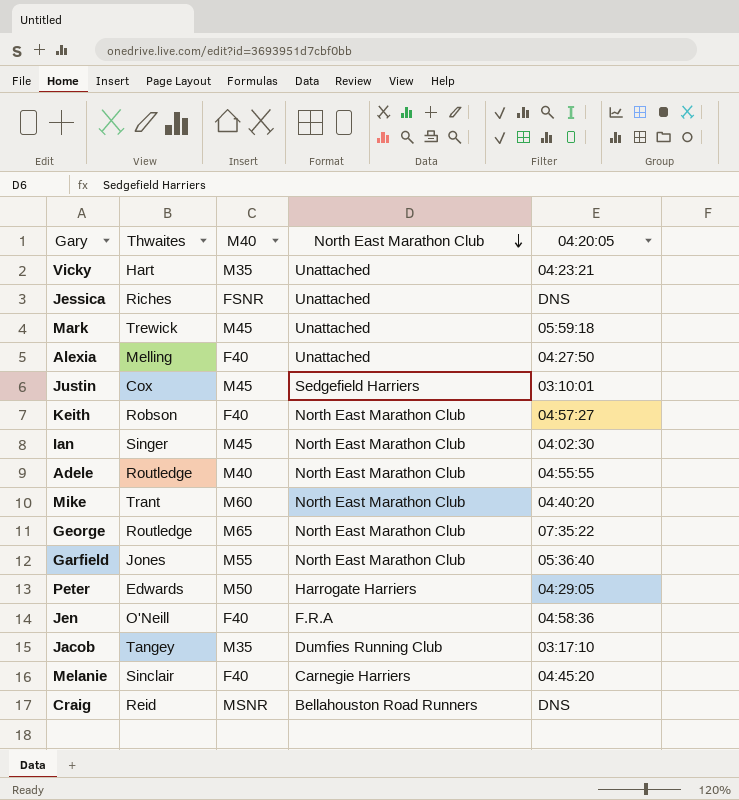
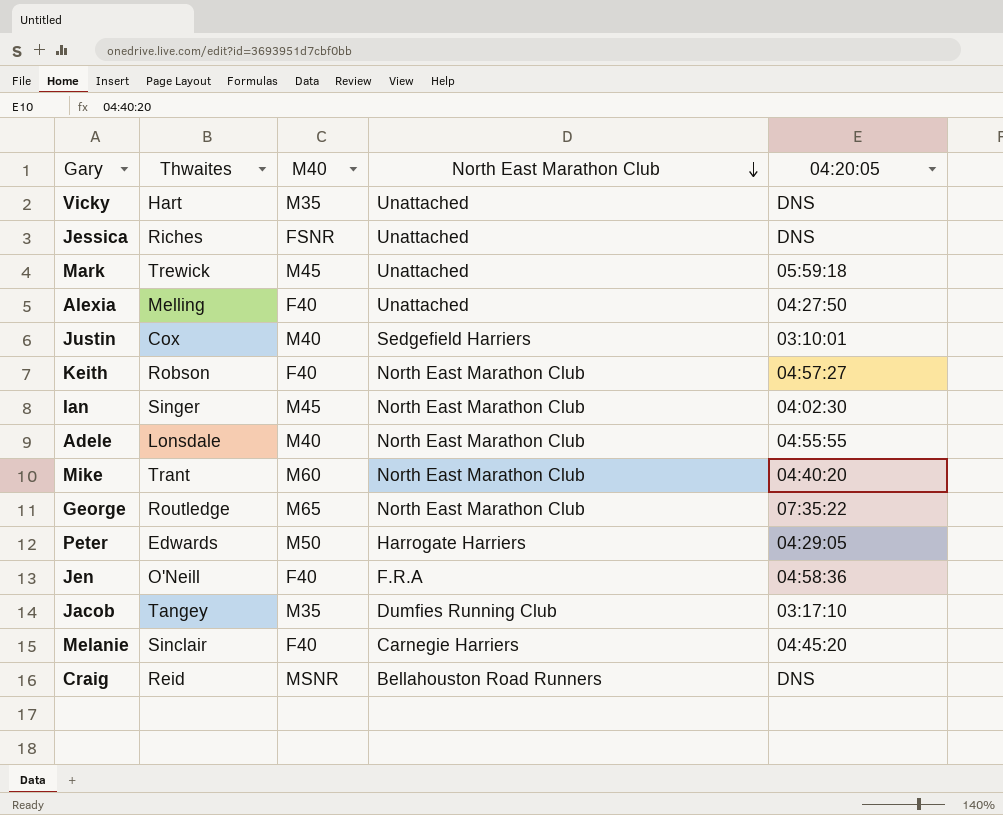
row Garfield: Jones | M55 | North East Marathon Club | 05:36:40 -> none
Vicky | 04:20:05: 04:23:21 -> DNS
Justin | M40: M45 -> M40
Adele | Thwaites: Routledge -> Lonsdale

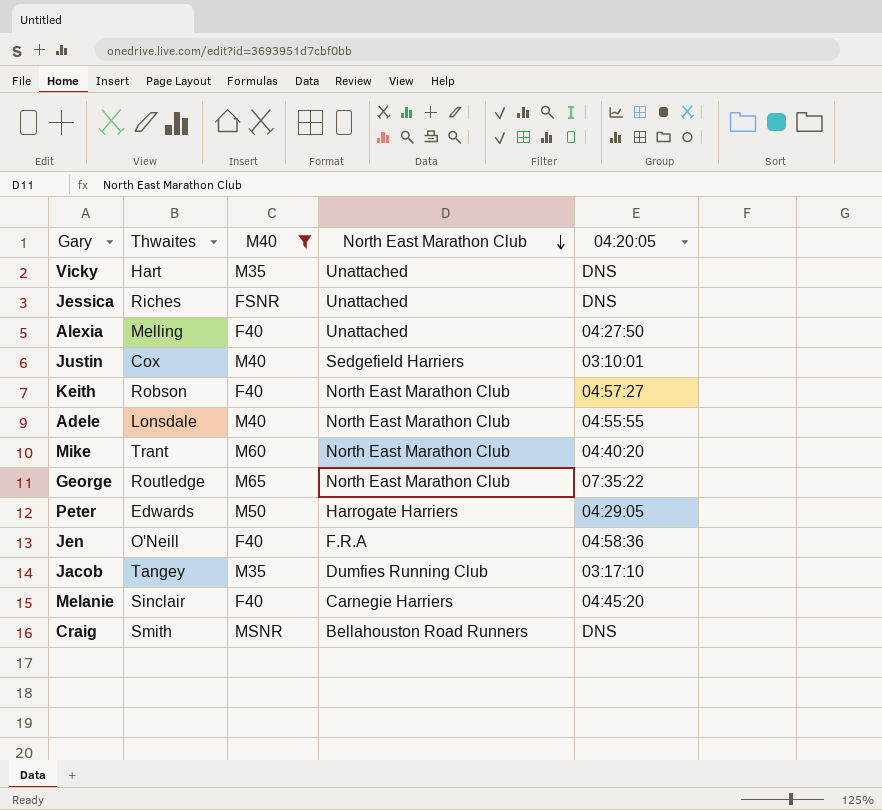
filter: none -> M40 != M45
Craig | Thwaites: Reid -> Smith

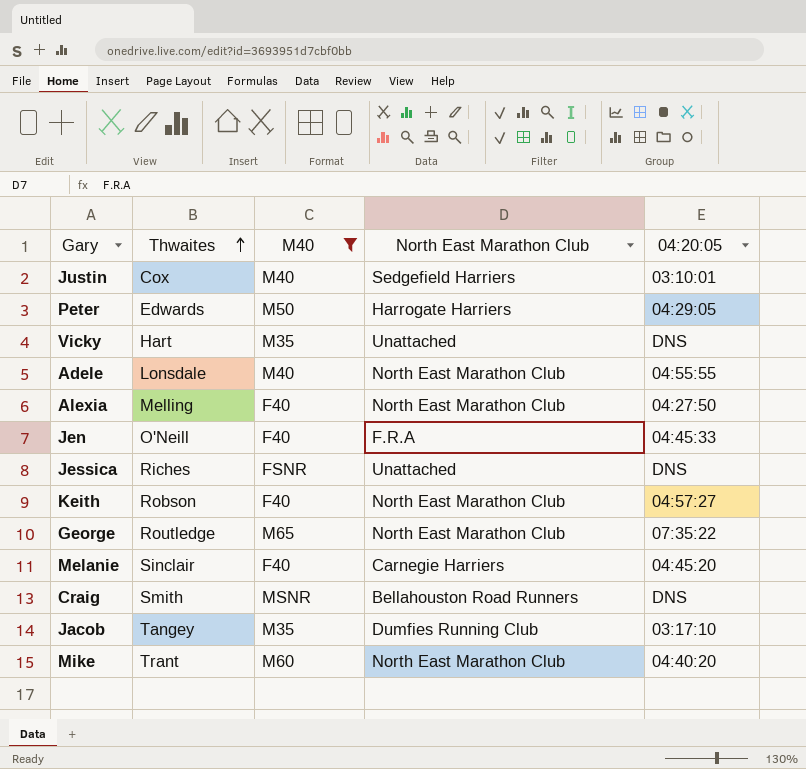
row order: North East Marathon Club descending -> Thwaites ascending
Alexia | North East Marathon Club: Unattached -> North East Marathon Club
Jen | 04:20:05: 04:58:36 -> 04:45:33

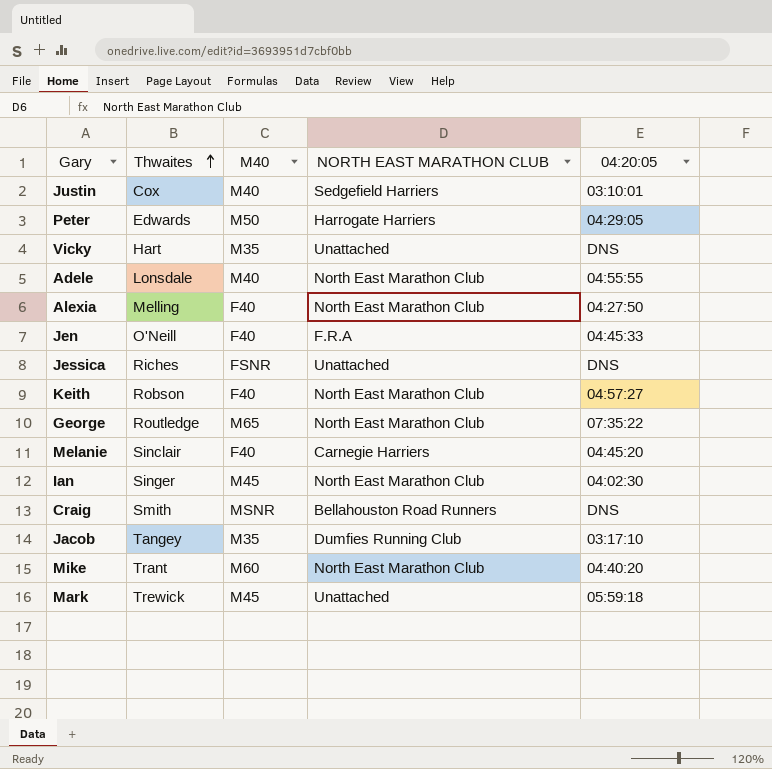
filter: M40 != M45 -> none
column name: North East Marathon Club -> NORTH EAST MARATHON CLUB

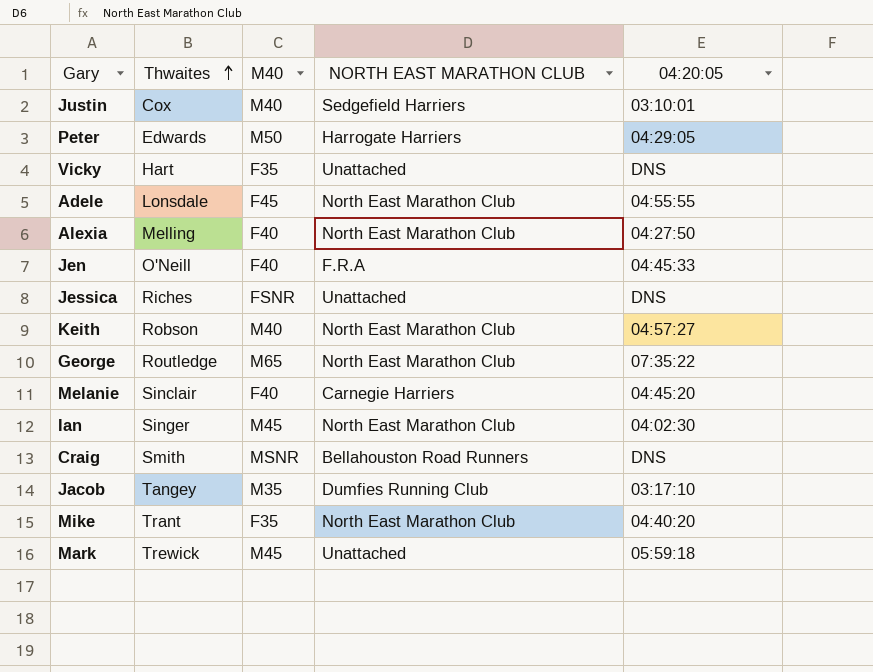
Vicky | M40: M35 -> F35
Adele | M40: M40 -> F45
Keith | M40: F40 -> M40
Mike | M40: M60 -> F35

